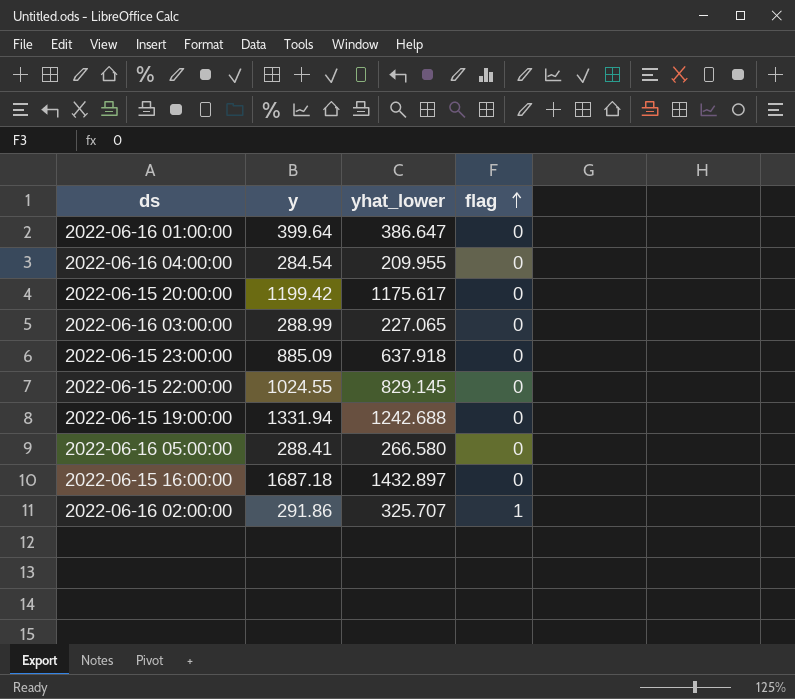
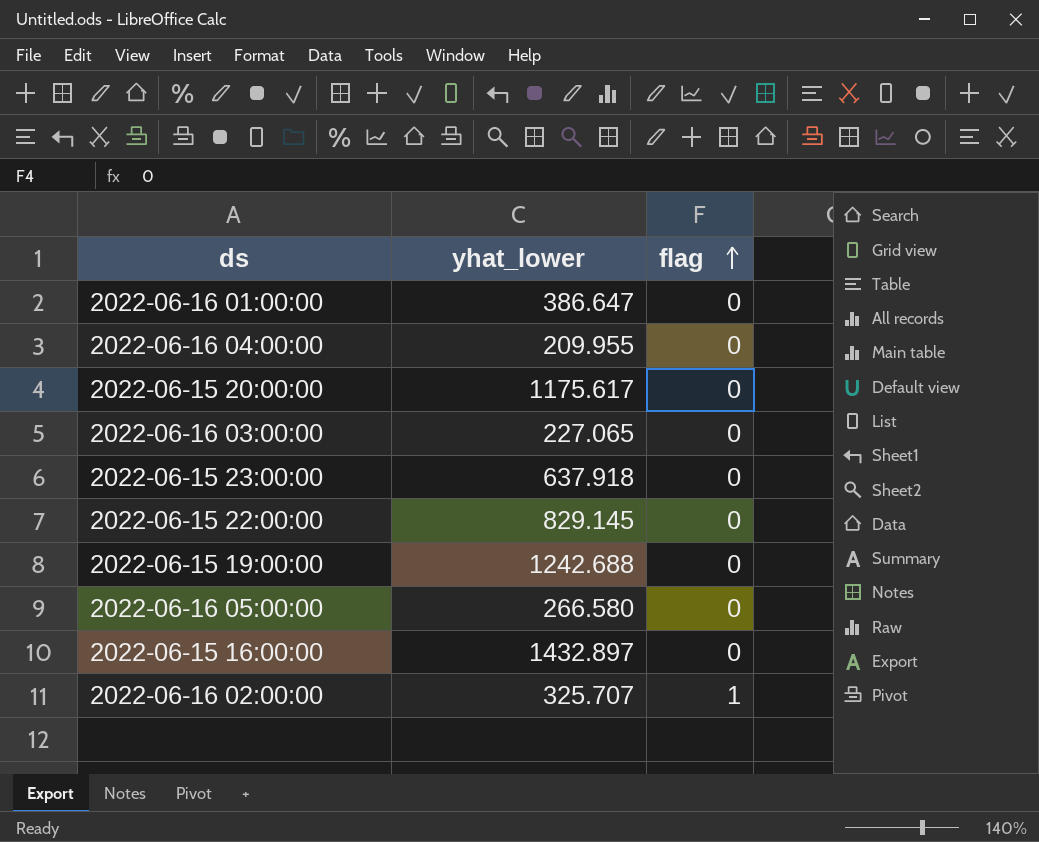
column y | position: 2 -> none

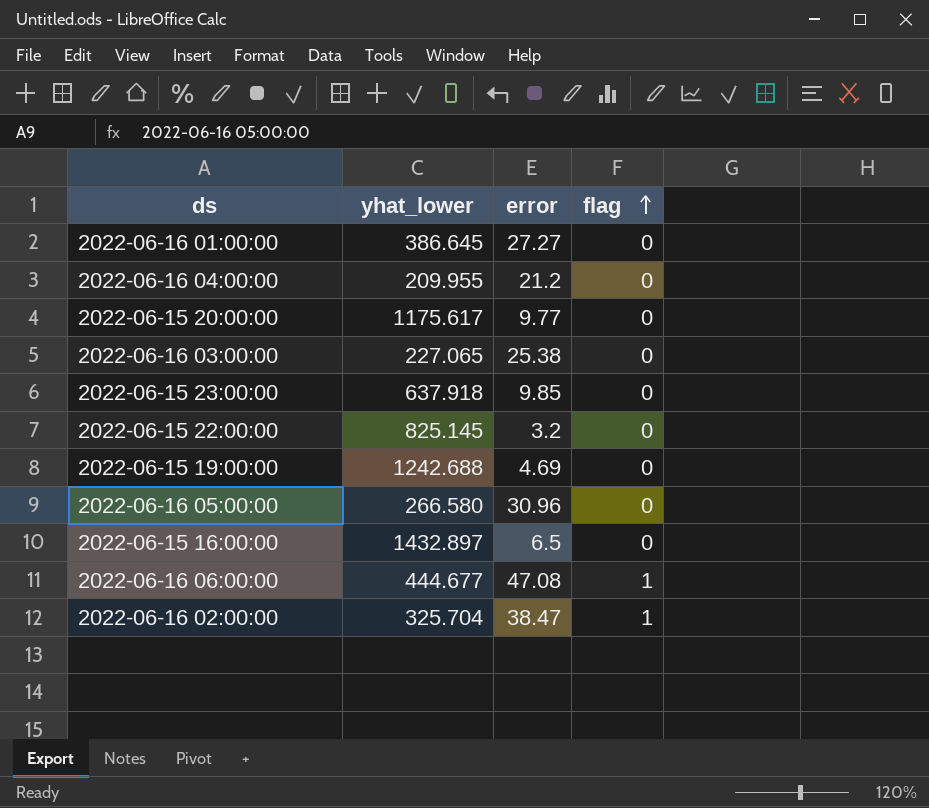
column error | position: none -> 3
2022-06-16 01:00:00 | yhat_lower: 386.647 -> 386.645
2022-06-15 22:00:00 | yhat_lower: 829.145 -> 825.145
row 2022-06-16 06:00:00: none -> 444.677 | 47.08 | 1
2022-06-16 02:00:00 | yhat_lower: 325.707 -> 325.704

